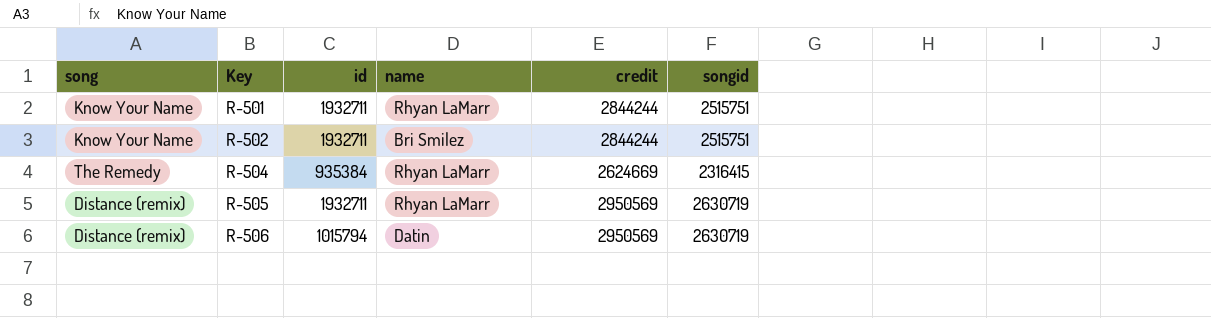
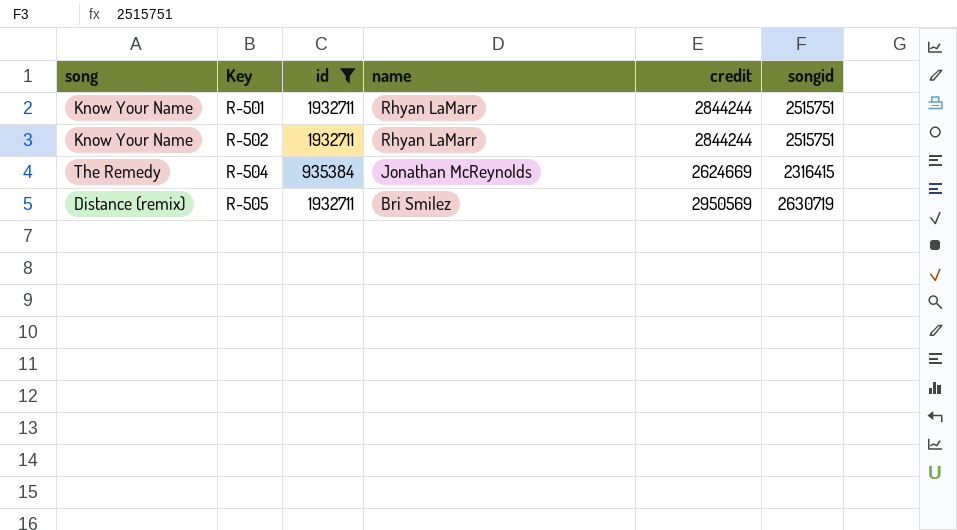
filter: none -> id != 1015794
R-502 | name: Bri Smilez -> Rhyan LaMarr
R-504 | name: Rhyan LaMarr -> Jonathan McReynolds
R-505 | name: Rhyan LaMarr -> Bri Smilez

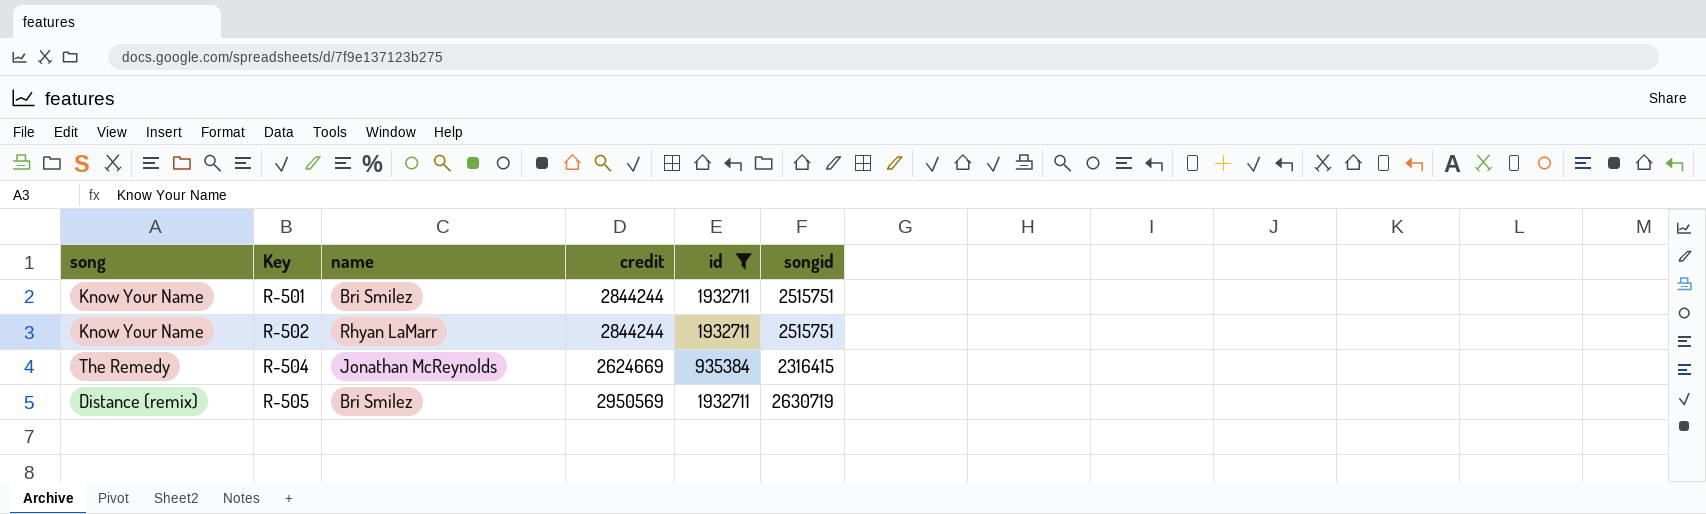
column id | position: 3 -> 5
R-501 | name: Rhyan LaMarr -> Bri Smilez

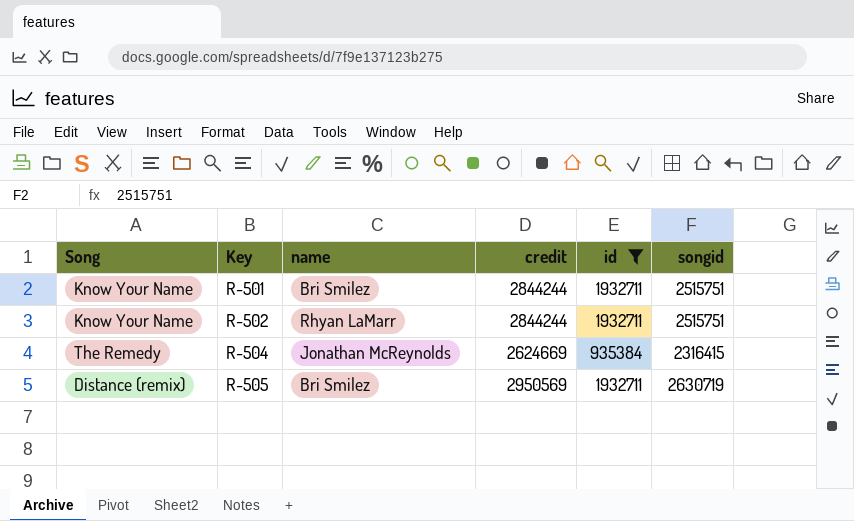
column name: song -> Song

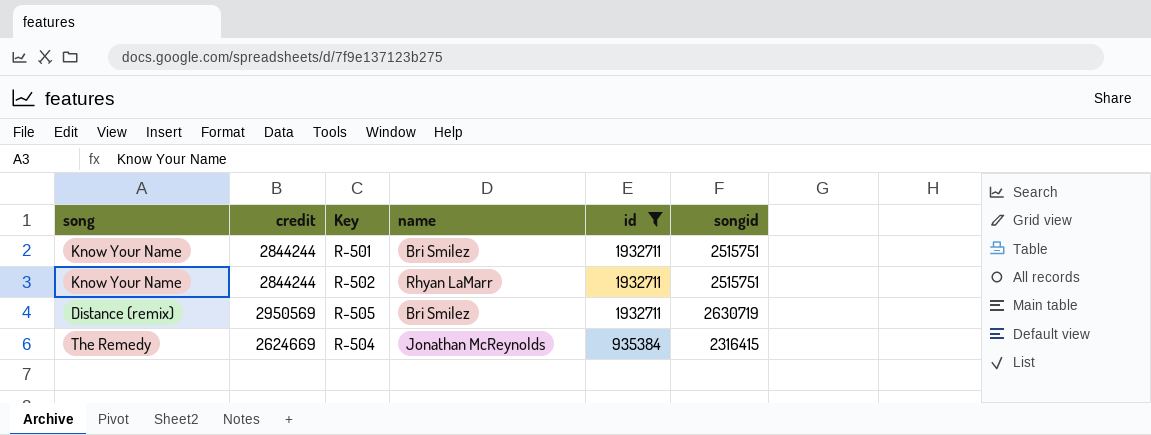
row order: Key ascending -> id descending
column name: Song -> song
column credit | position: 4 -> 2

